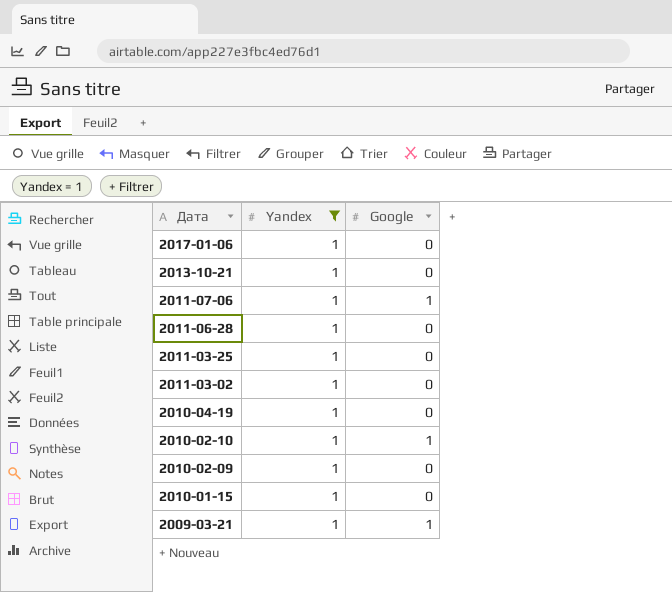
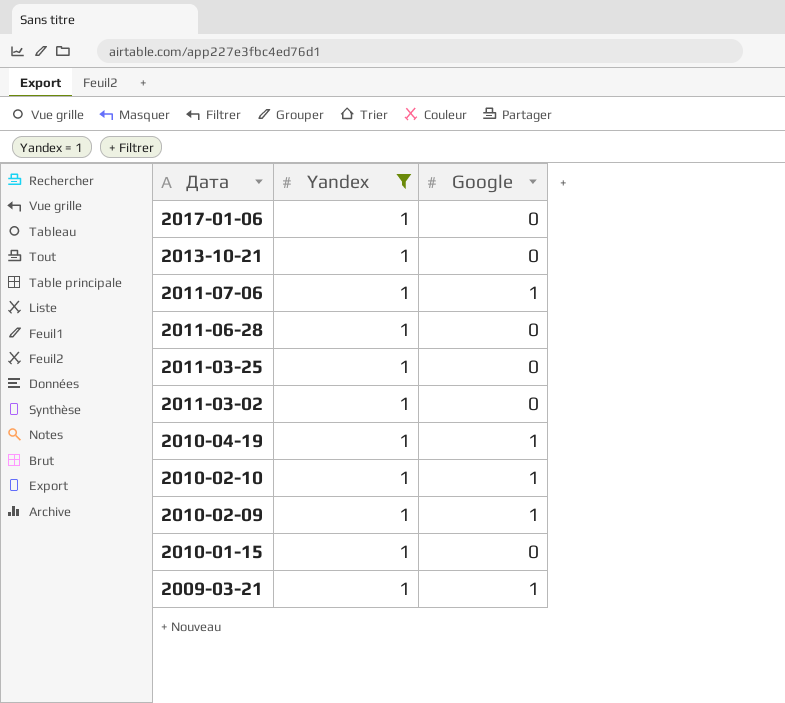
2010-04-19 | Google: 0 -> 1
2010-02-09 | Google: 0 -> 1

